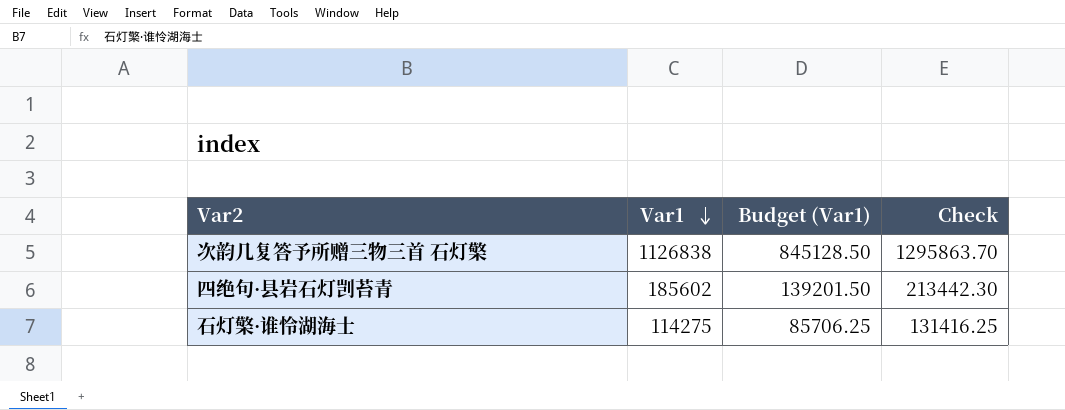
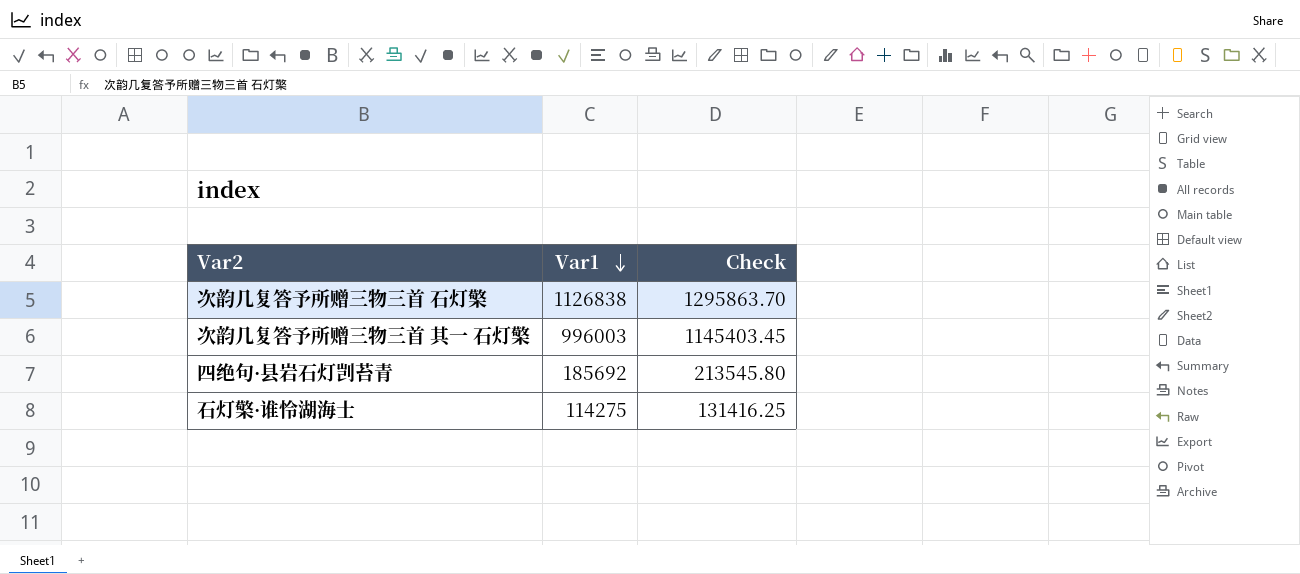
column Budget (Var1) | formula: [Var1] * 0.75 -> none
row 次韵几复答予所赠三物三首 其一 石灯檠: none -> 996003 | 1145403.45
四绝句·县岩石灯剀苔青 | Var1: 185602 -> 185692
四绝句·县岩石灯剀苔青 | Check: 213442.30 -> 213545.80

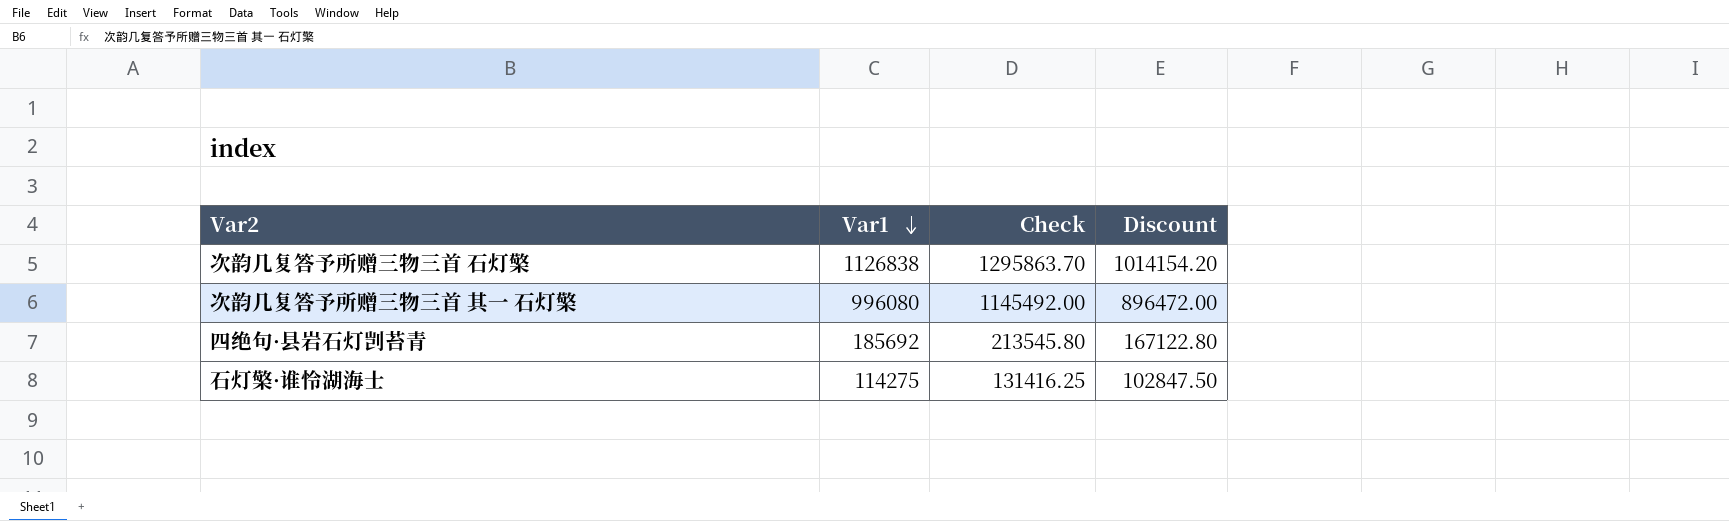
column Discount | formula: none -> [Var1] * 0.9
次韵几复答予所赠三物三首 其一 石灯檠 | Var1: 996003 -> 996080
次韵几复答予所赠三物三首 其一 石灯檠 | Check: 1145403.45 -> 1145492.00

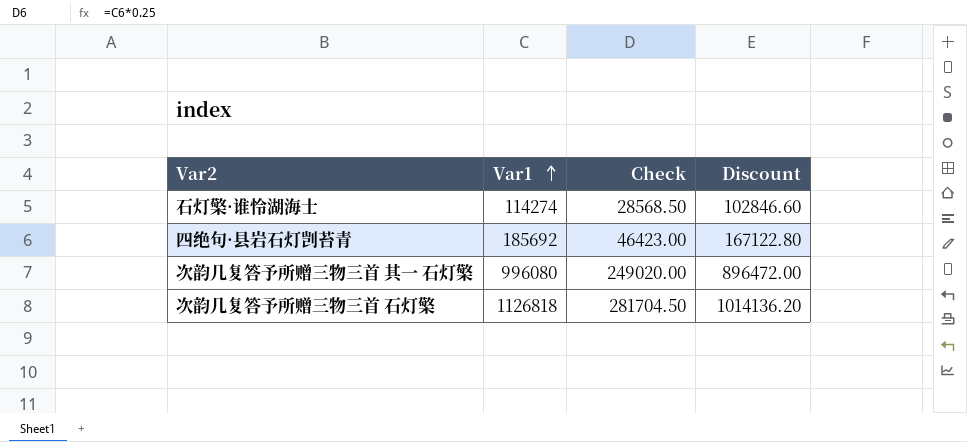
row order: Var1 descending -> Var1 ascending
column Check | formula: [Var1] * 1.15 -> [Var1] * 0.25
石灯檠·谁怜湖海士 | Var1: 114275 -> 114274
石灯檠·谁怜湖海士 | Discount: 102847.50 -> 102846.60
次韵几复答予所赠三物三首 石灯檠 | Var1: 1126838 -> 1126818
次韵几复答予所赠三物三首 石灯檠 | Discount: 1014154.20 -> 1014136.20

